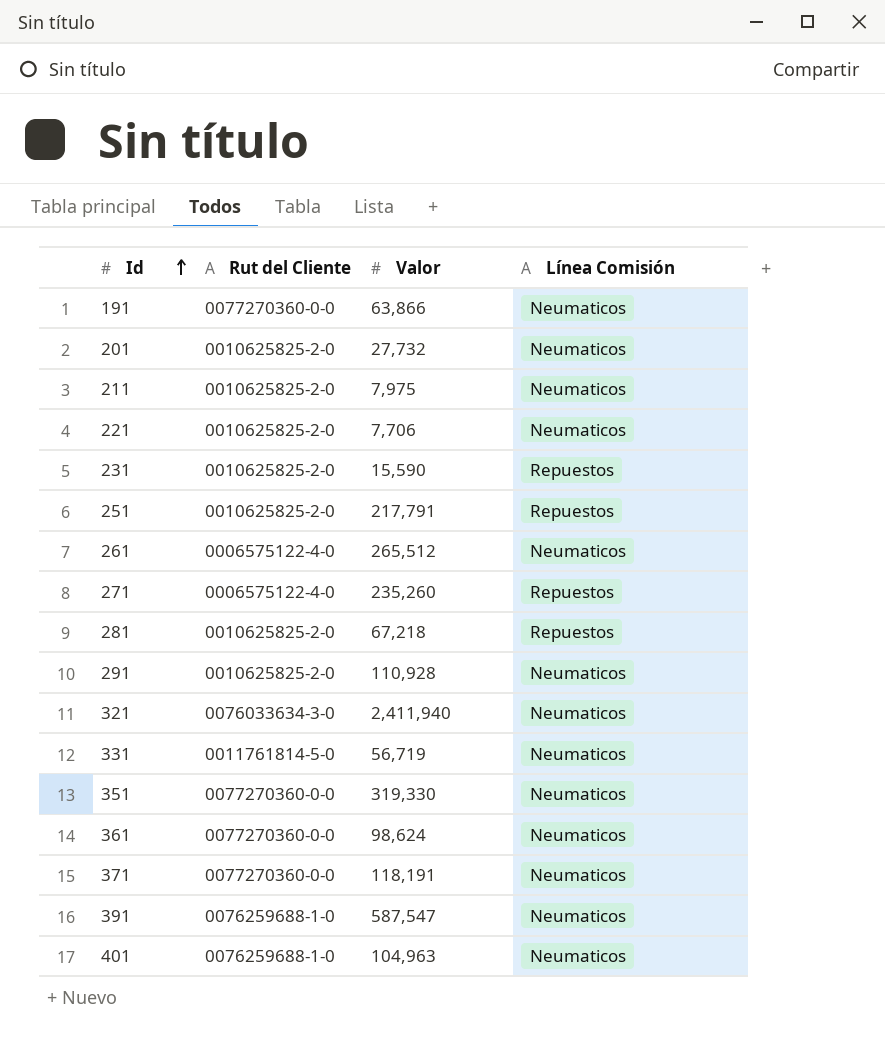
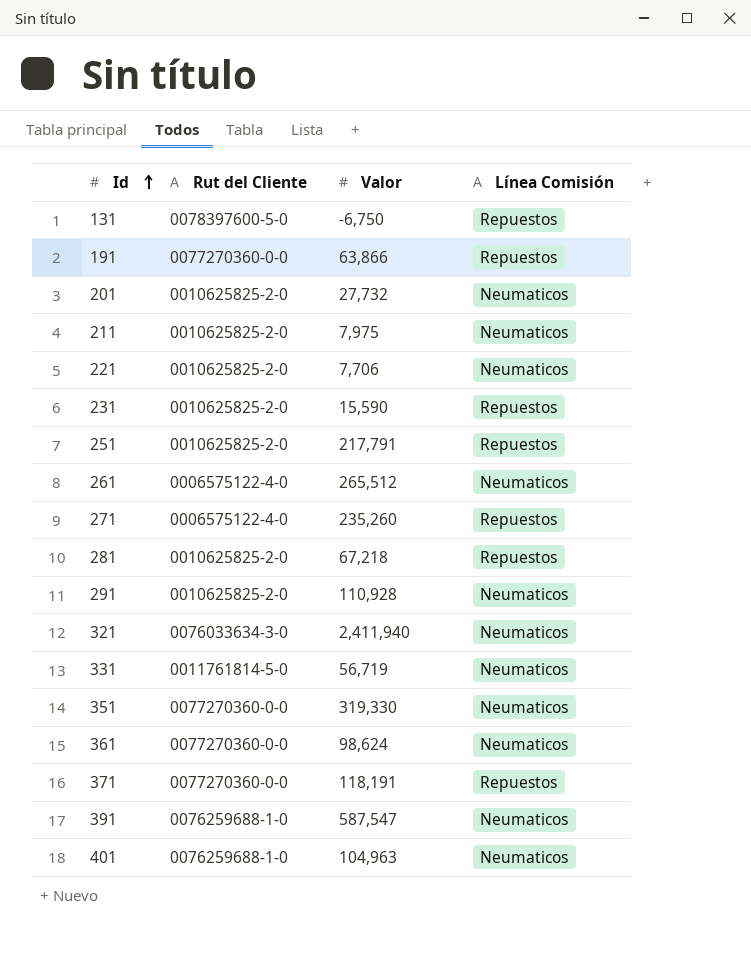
row 131: none -> 0078397600-5-0 | -6,750 | Repuestos
191 | Línea Comisión: Neumaticos -> Repuestos
371 | Línea Comisión: Neumaticos -> Repuestos

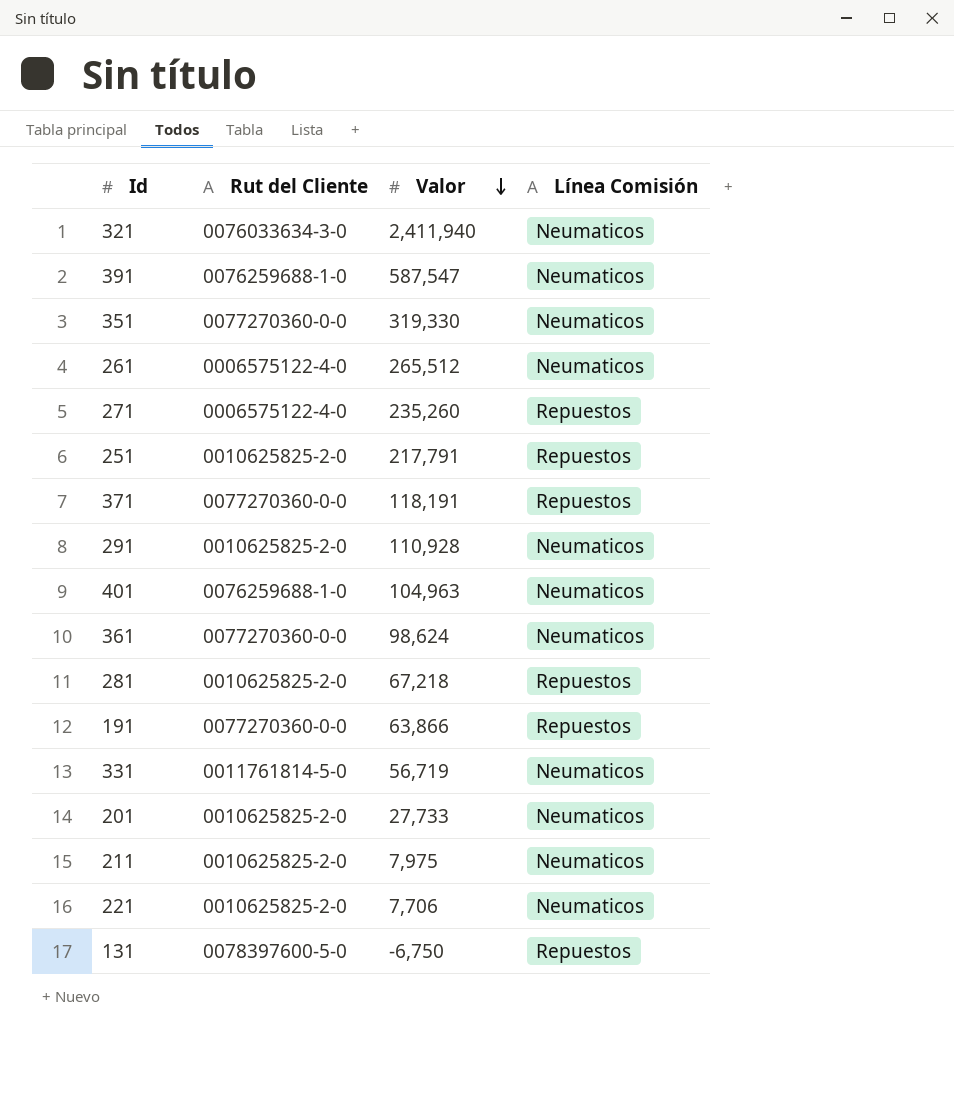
row order: Id ascending -> Valor descending
row 231: 0010625825-2-0 | 15,590 | Repuestos -> none
201 | Valor: 27,732 -> 27,733

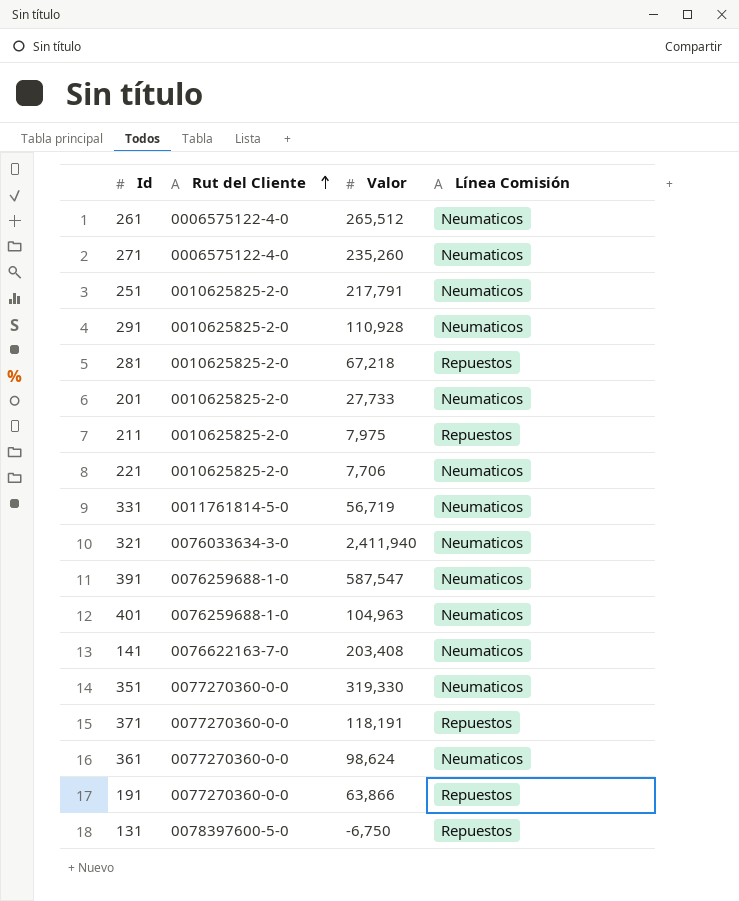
row order: Valor descending -> Rut del Cliente ascending
271 | Línea Comisión: Repuestos -> Neumaticos
251 | Línea Comisión: Repuestos -> Neumaticos
211 | Línea Comisión: Neumaticos -> Repuestos
row 141: none -> 0076622163-7-0 | 203,408 | Neumaticos

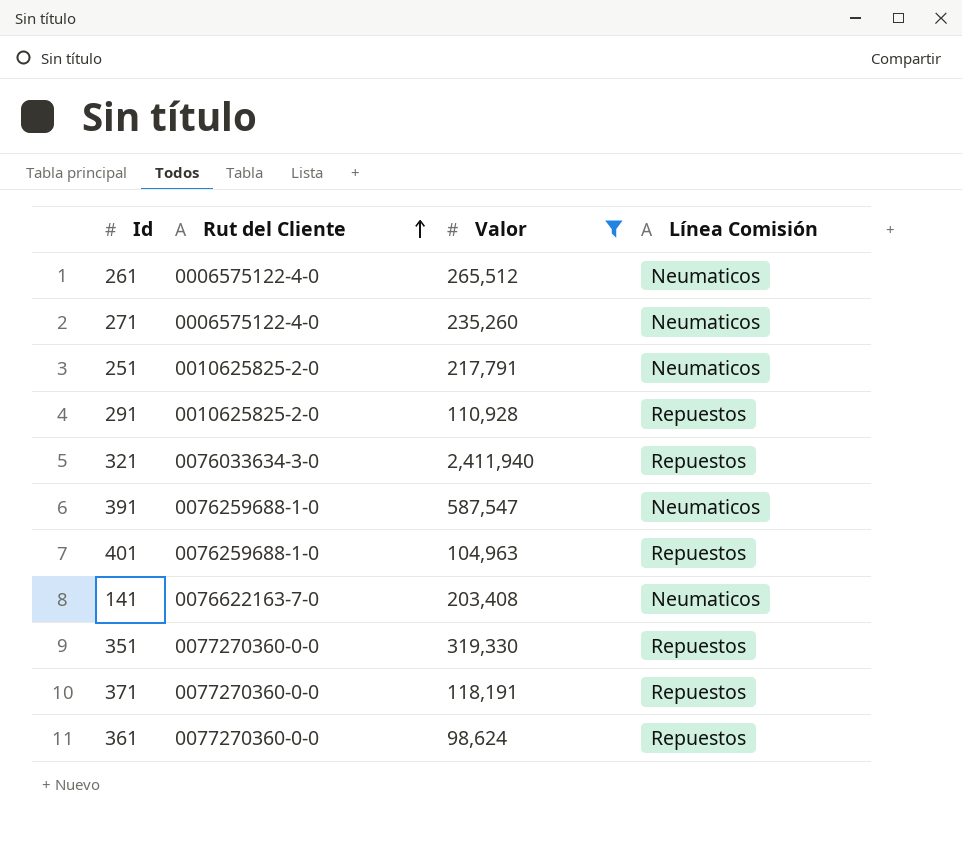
filter: none -> Valor >= 98,624
291 | Línea Comisión: Neumaticos -> Repuestos
321 | Línea Comisión: Neumaticos -> Repuestos
401 | Línea Comisión: Neumaticos -> Repuestos
351 | Línea Comisión: Neumaticos -> Repuestos
361 | Línea Comisión: Neumaticos -> Repuestos

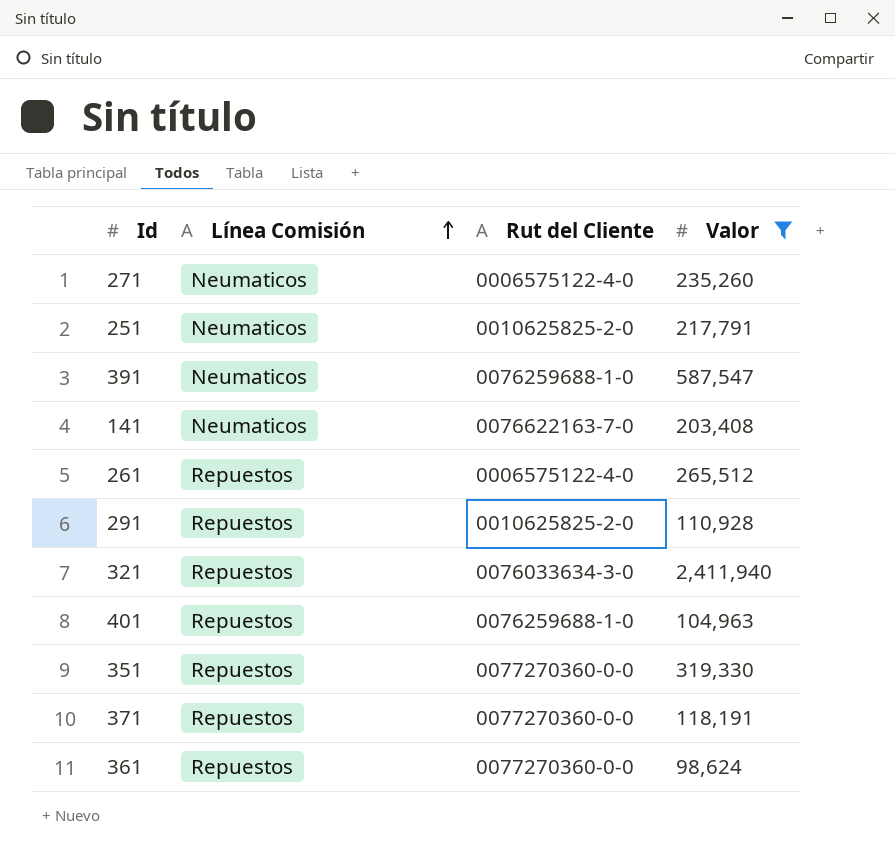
row order: Rut del Cliente ascending -> Línea Comisión ascending
column Línea Comisión | position: 4 -> 2
261 | Línea Comisión: Neumaticos -> Repuestos

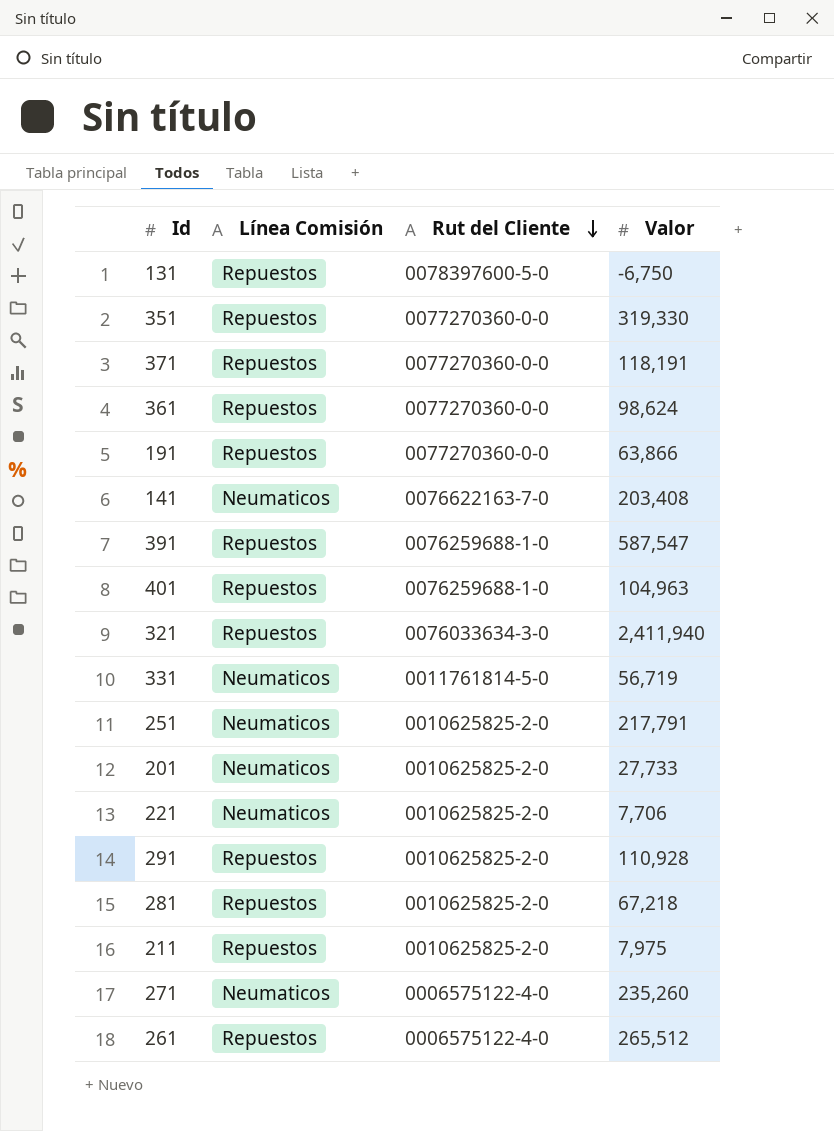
filter: Valor >= 98,624 -> none
row order: Línea Comisión ascending -> Rut del Cliente descending
391 | Línea Comisión: Neumaticos -> Repuestos

